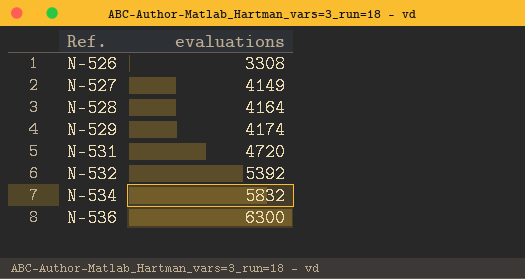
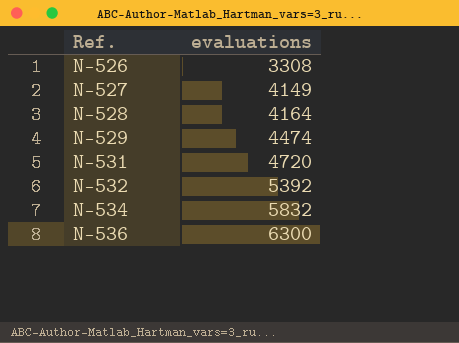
N-529 | evaluations: 4174 -> 4474

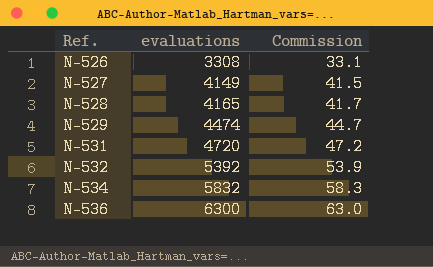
column Commission | formula: none -> [evaluations] * 0.01
N-528 | evaluations: 4164 -> 4165

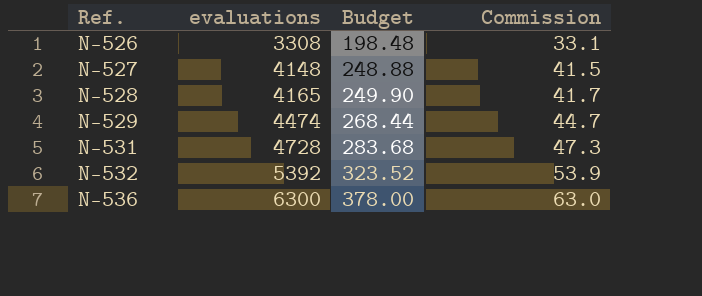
column Budget | formula: none -> [evaluations] * 0.06
row N-534: 5832 | 58.3 -> none
N-527 | evaluations: 4149 -> 4148
N-531 | evaluations: 4720 -> 4728
N-531 | Commission: 47.2 -> 47.3

